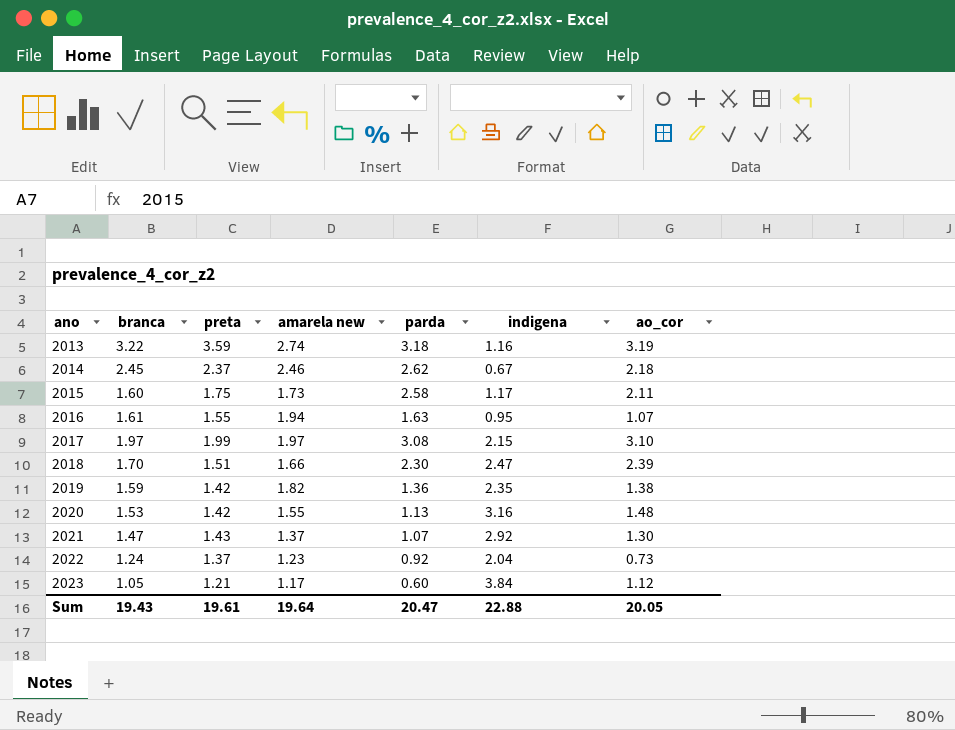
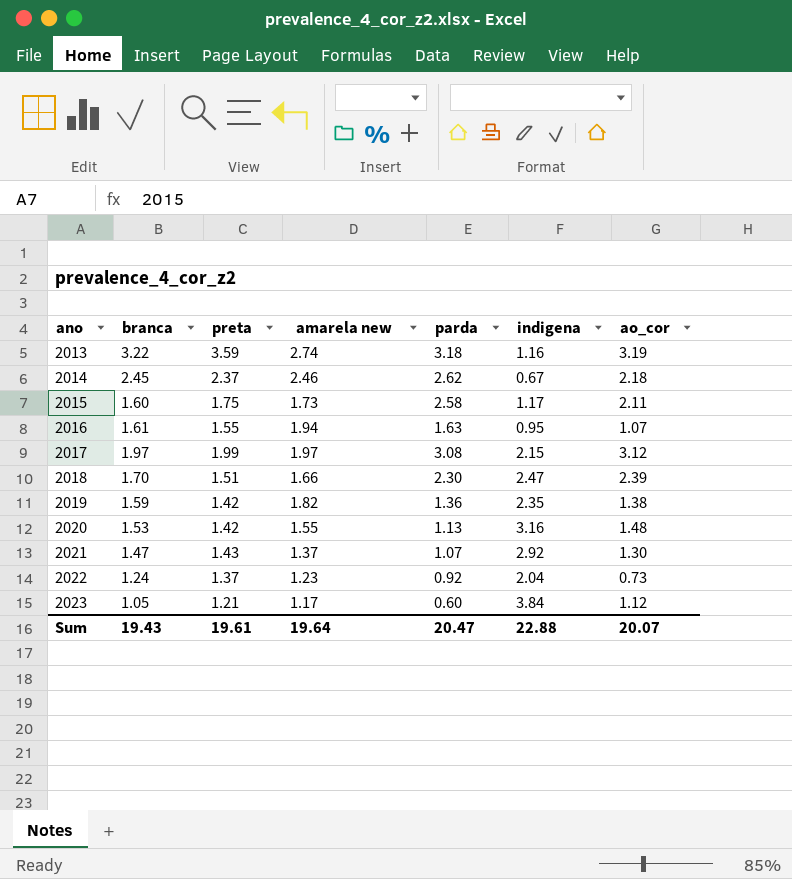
2017 | ao_cor: 3.10 -> 3.12
Sum | ao_cor: 20.05 -> 20.07

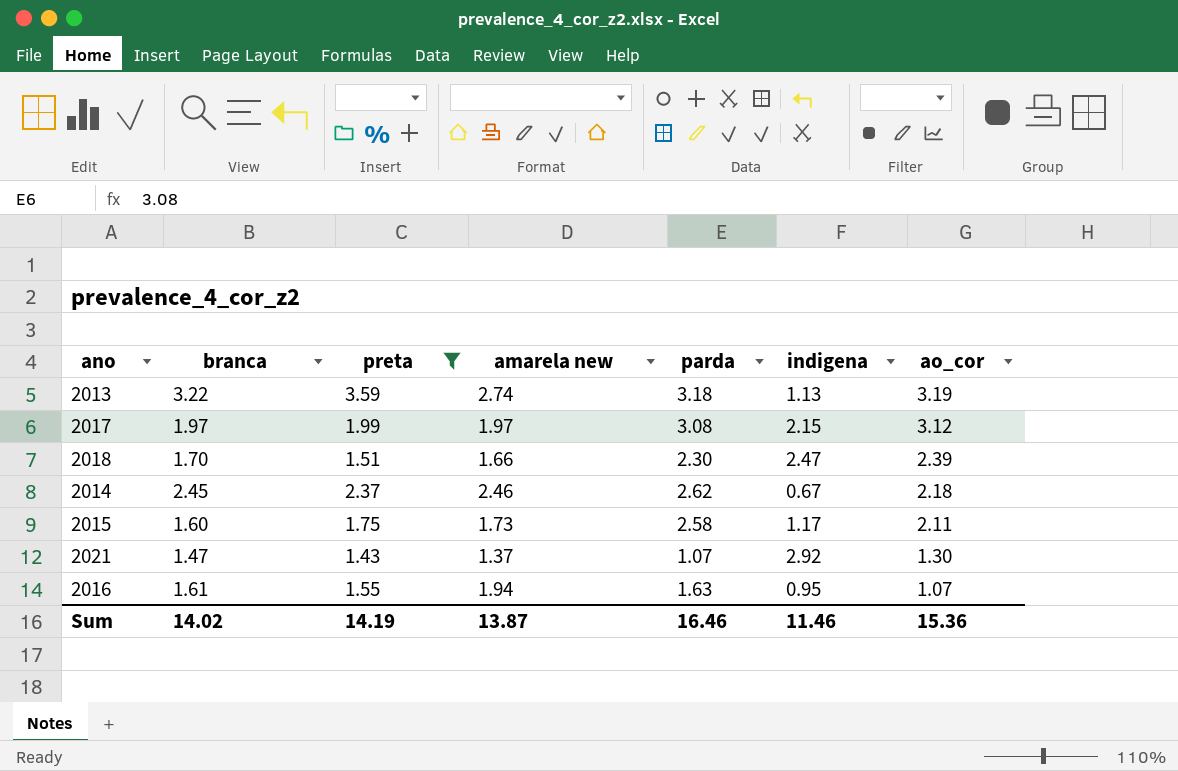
filter: none -> preta >= 1.43
row order: ano ascending -> ao_cor descending
2013 | indigena: 1.16 -> 1.13
Sum | branca: 19.43 -> 14.02
Sum | preta: 19.61 -> 14.19
Sum | amarela new: 19.64 -> 13.87
Sum | parda: 20.47 -> 16.46
Sum | indigena: 22.88 -> 11.46
Sum | ao_cor: 20.07 -> 15.36

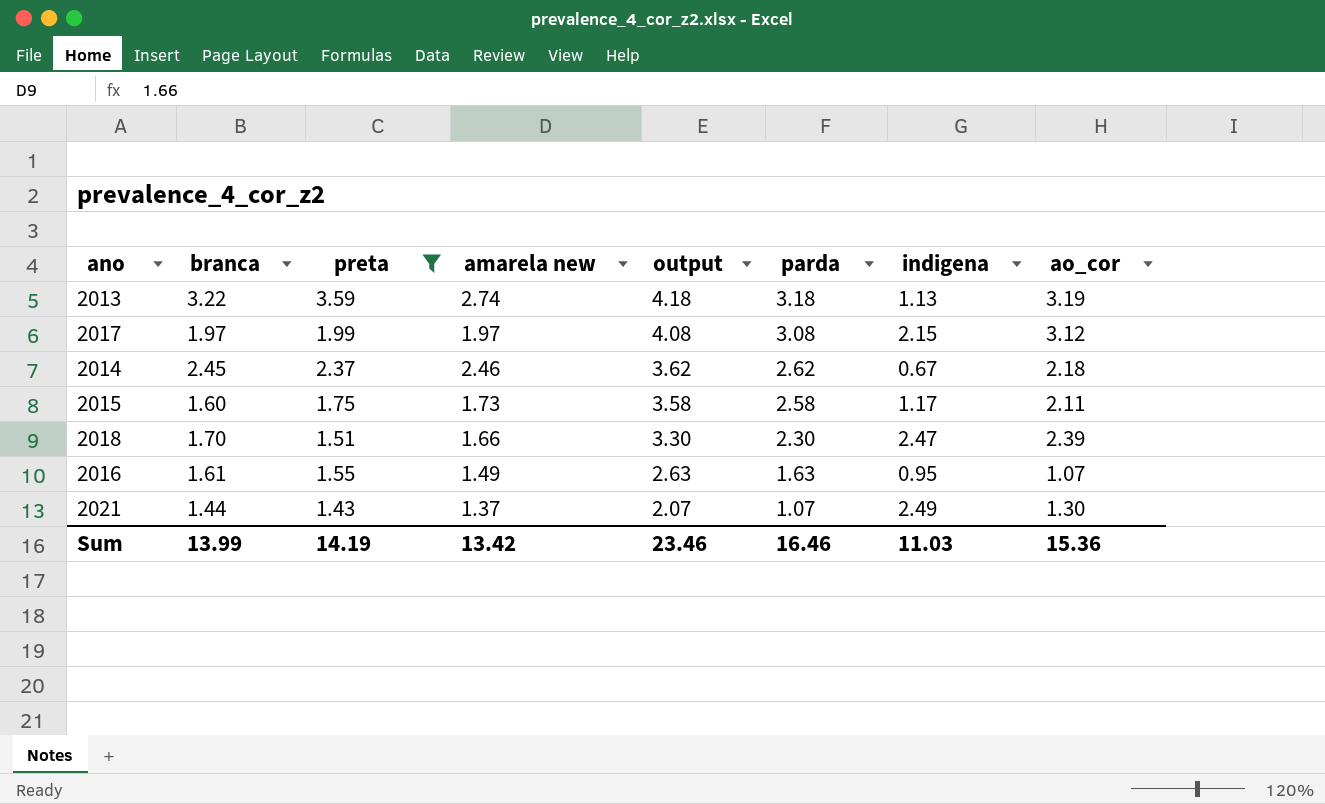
row order: ao_cor descending -> output descending
column output | formula: none -> [parda] + 1
2016 | amarela new: 1.94 -> 1.49
2021 | branca: 1.47 -> 1.44
2021 | indigena: 2.92 -> 2.49
Sum | branca: 14.02 -> 13.99
Sum | amarela new: 13.87 -> 13.42
Sum | indigena: 11.46 -> 11.03

